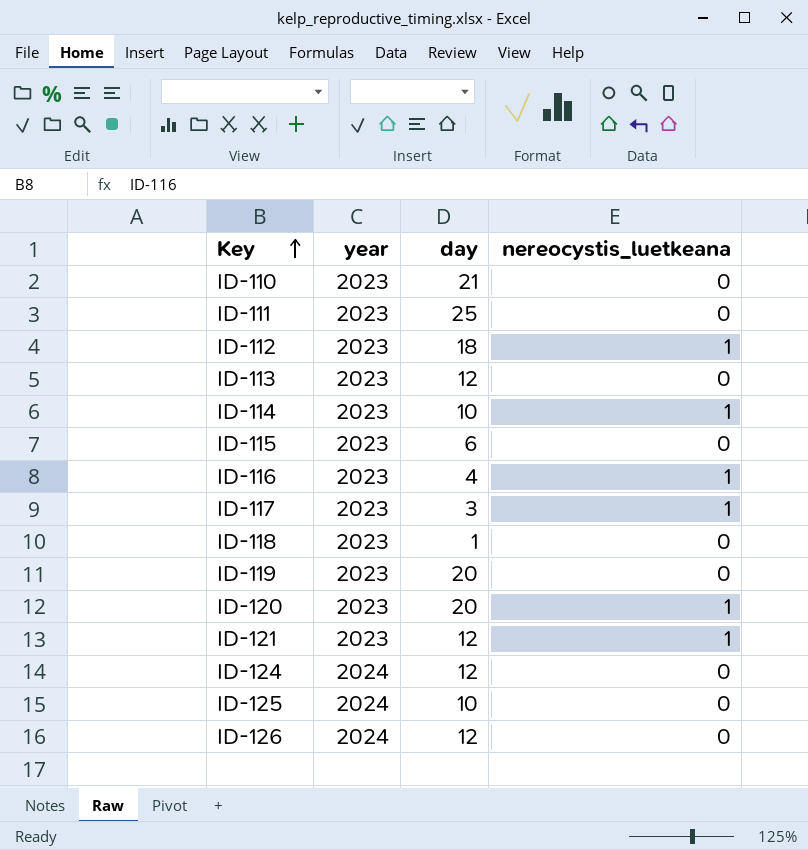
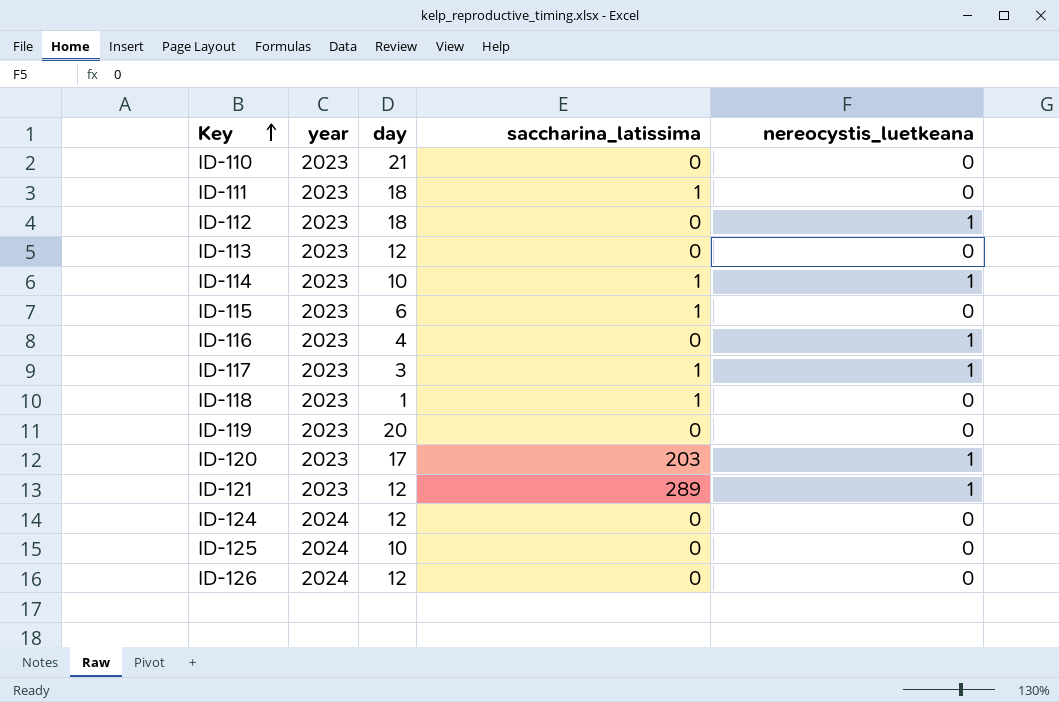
column saccharina_latissima | position: none -> 4
ID-111 | day: 25 -> 18
ID-120 | day: 20 -> 17

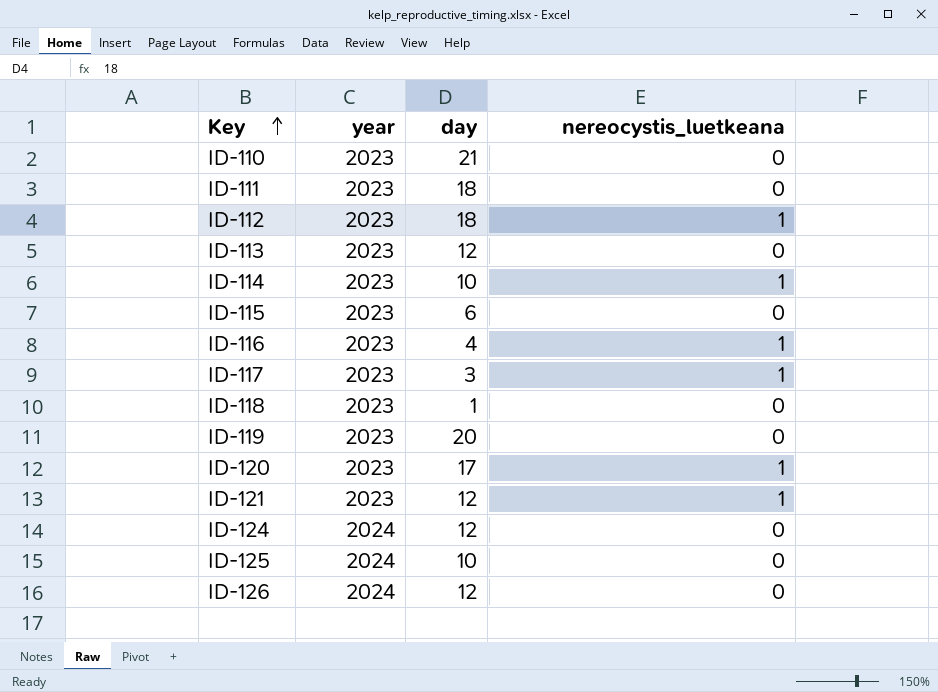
column saccharina_latissima | position: 4 -> none

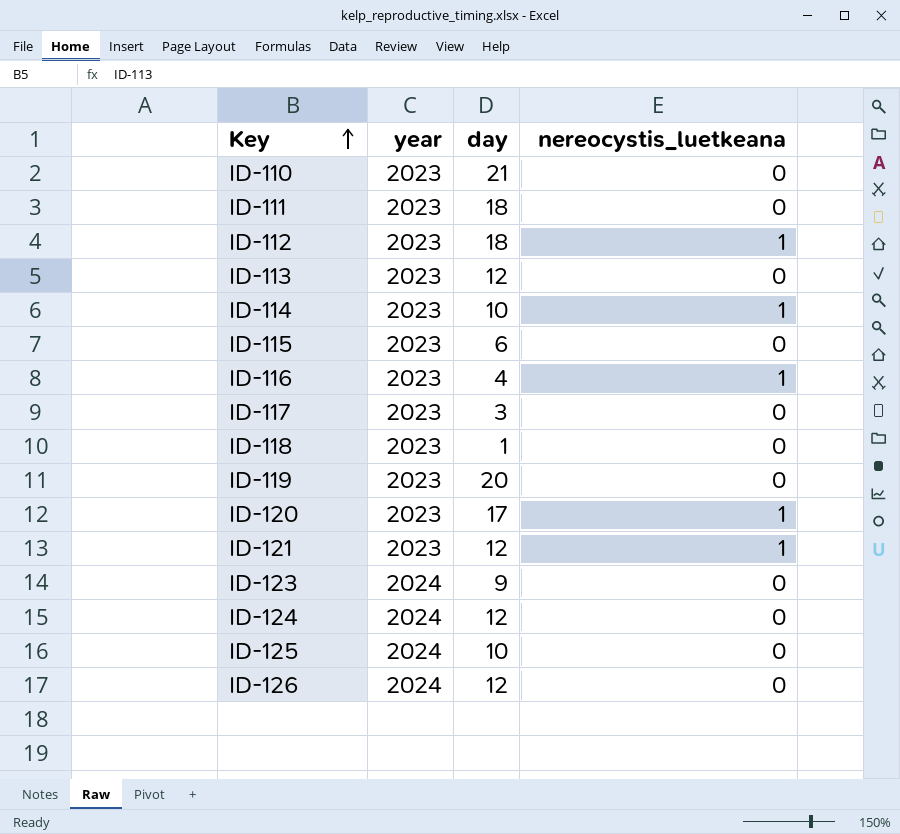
ID-117 | nereocystis_luetkeana: 1 -> 0
row ID-123: none -> 2024 | 9 | 0

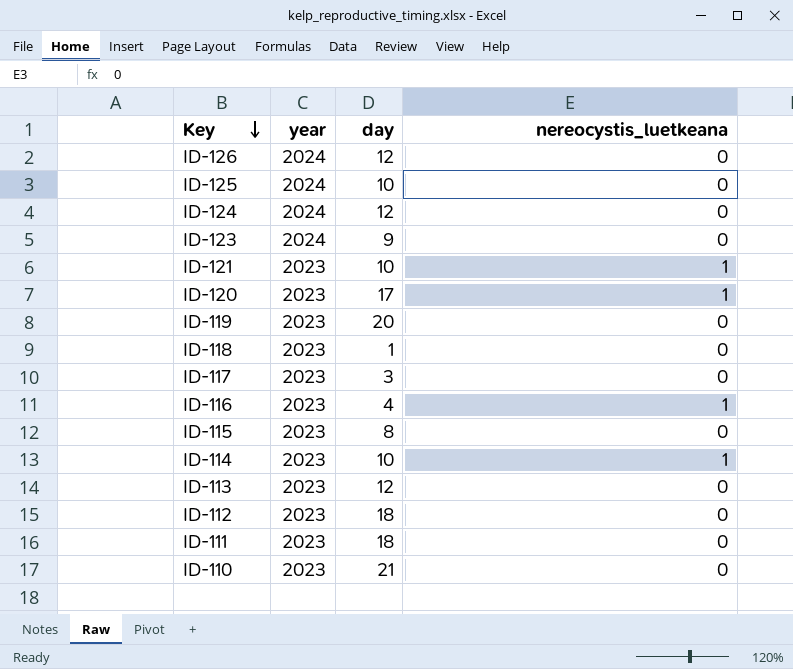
row order: Key ascending -> Key descending
ID-121 | day: 12 -> 10
ID-115 | day: 6 -> 8
ID-112 | nereocystis_luetkeana: 1 -> 0

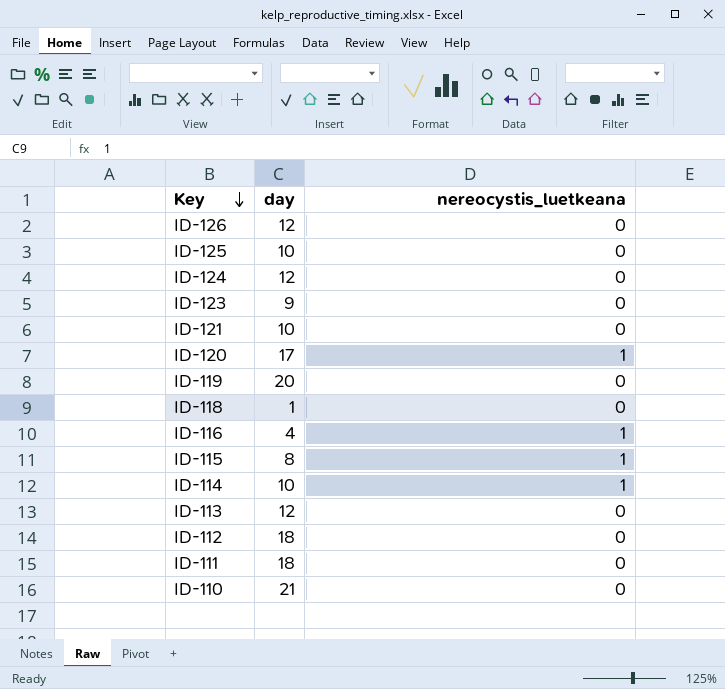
column year | position: 2 -> none
row ID-117: 2023 | 3 | 0 -> none
ID-121 | nereocystis_luetkeana: 1 -> 0
ID-115 | nereocystis_luetkeana: 0 -> 1

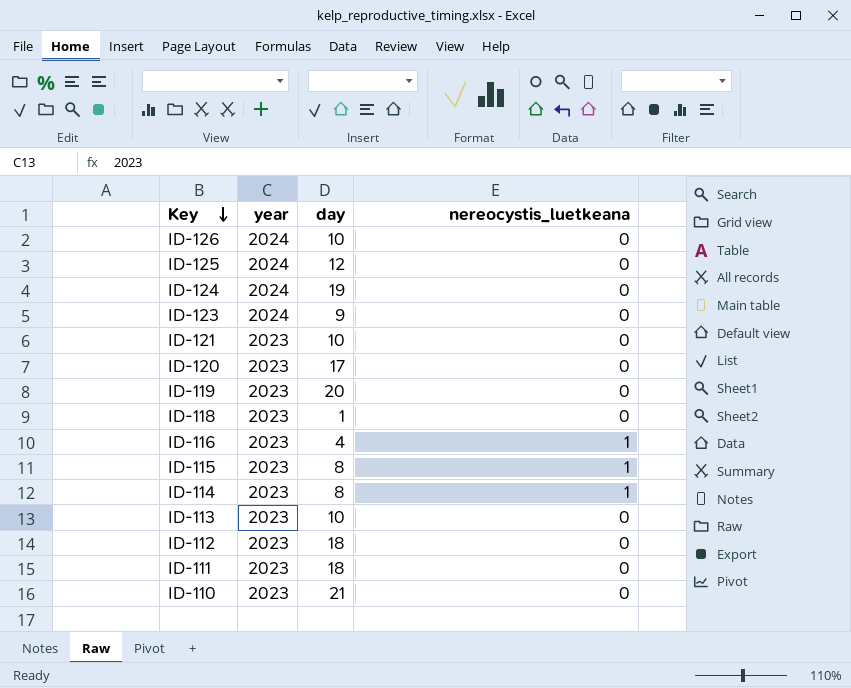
column year | position: none -> 2
ID-126 | day: 12 -> 10
ID-125 | day: 10 -> 12
ID-124 | day: 12 -> 19
ID-120 | nereocystis_luetkeana: 1 -> 0
ID-114 | day: 10 -> 8
ID-113 | day: 12 -> 10

